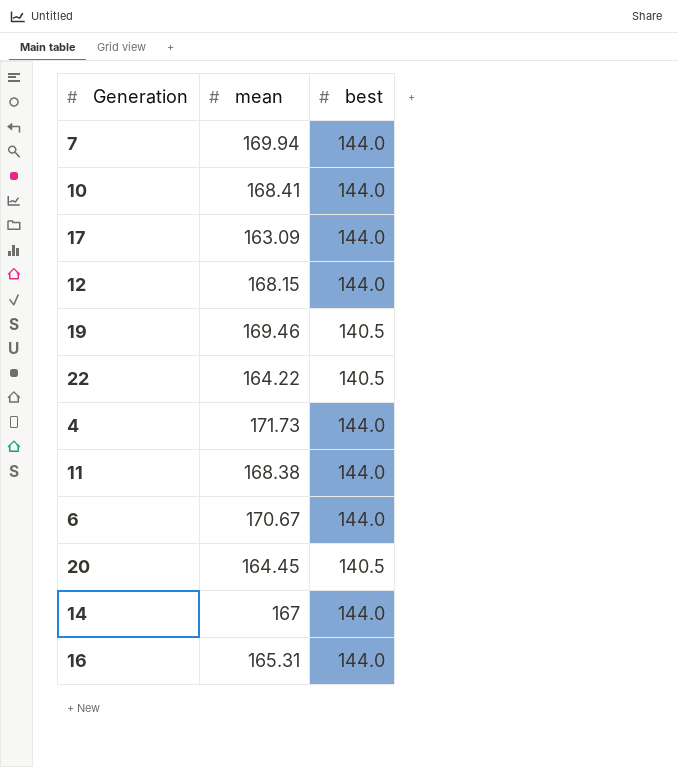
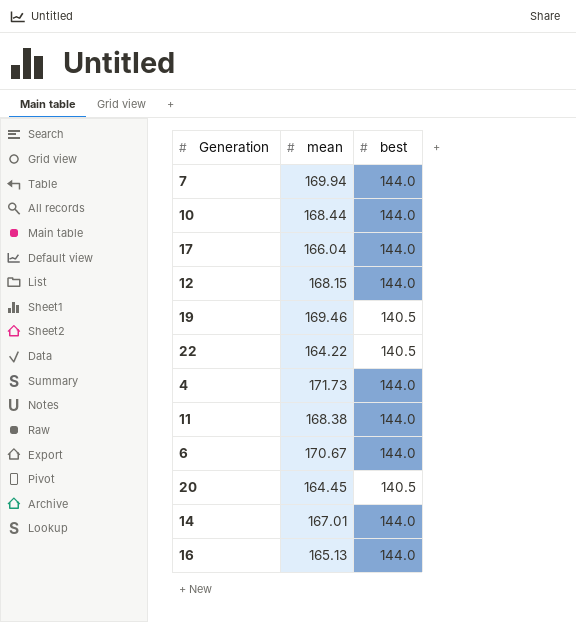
10 | mean: 168.41 -> 168.44
17 | mean: 163.09 -> 166.04
14 | mean: 167 -> 167.01
16 | mean: 165.31 -> 165.13

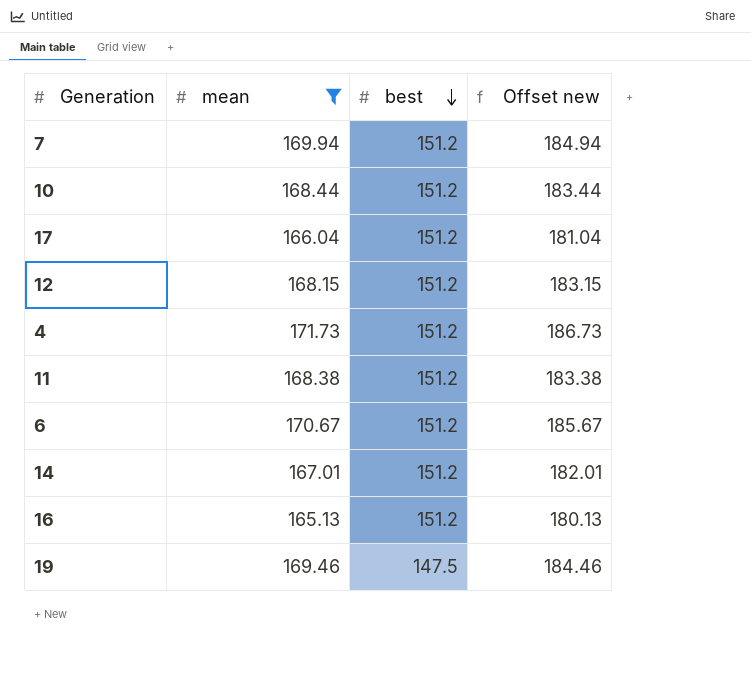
filter: none -> mean >= 165.13
row order: none -> best descending
column Offset new | formula: none -> [mean] + 15
7 | best: 144.0 -> 151.2
10 | best: 144.0 -> 151.2
17 | best: 144.0 -> 151.2
12 | best: 144.0 -> 151.2
4 | best: 144.0 -> 151.2
11 | best: 144.0 -> 151.2
6 | best: 144.0 -> 151.2
14 | best: 144.0 -> 151.2
16 | best: 144.0 -> 151.2
19 | best: 140.5 -> 147.5

